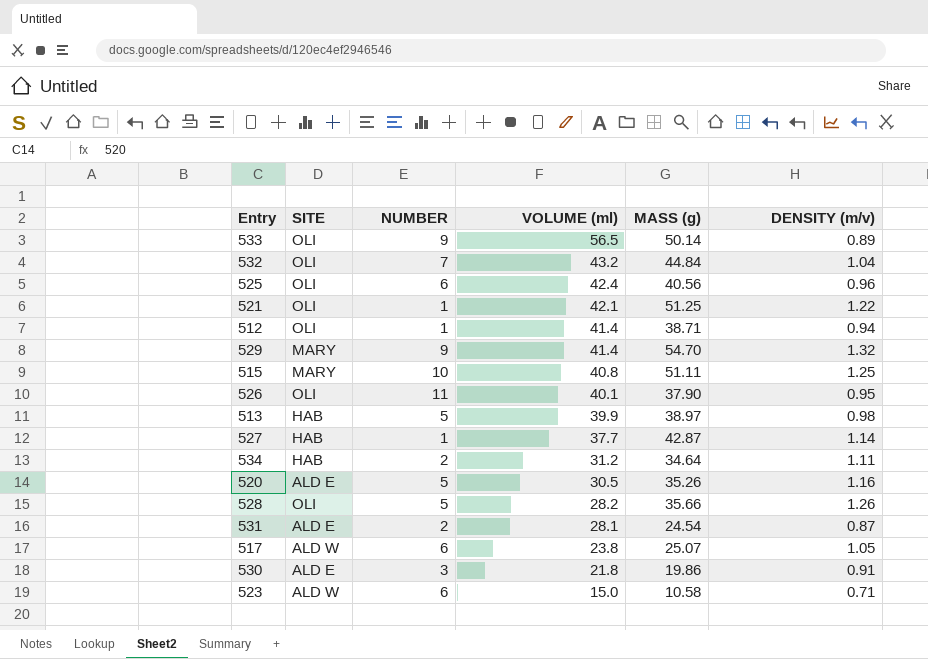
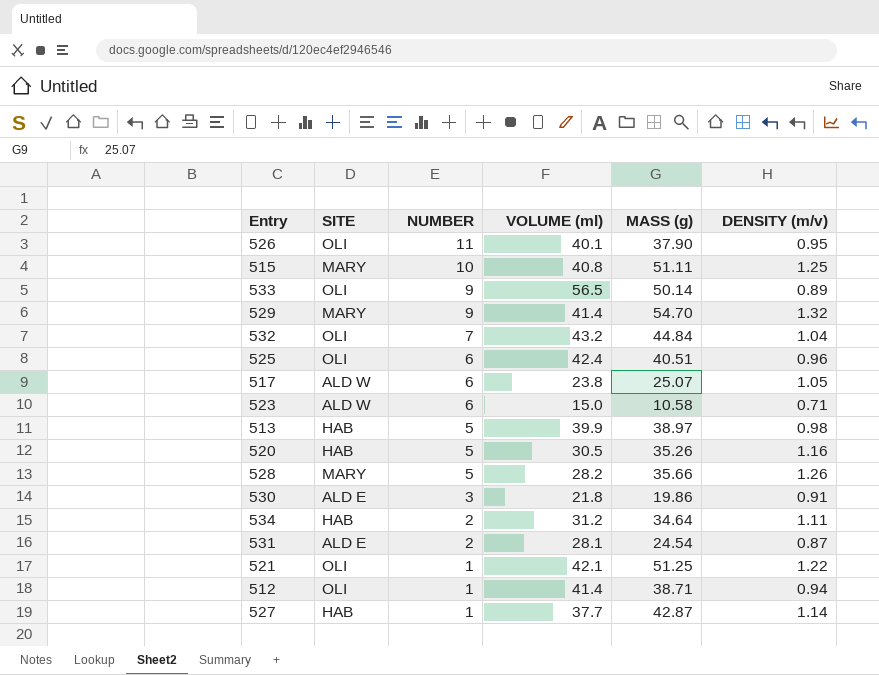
row order: VOLUME (ml) descending -> NUMBER descending
525 | MASS (g): 40.56 -> 40.51
520 | SITE: ALD E -> HAB
528 | SITE: OLI -> MARY

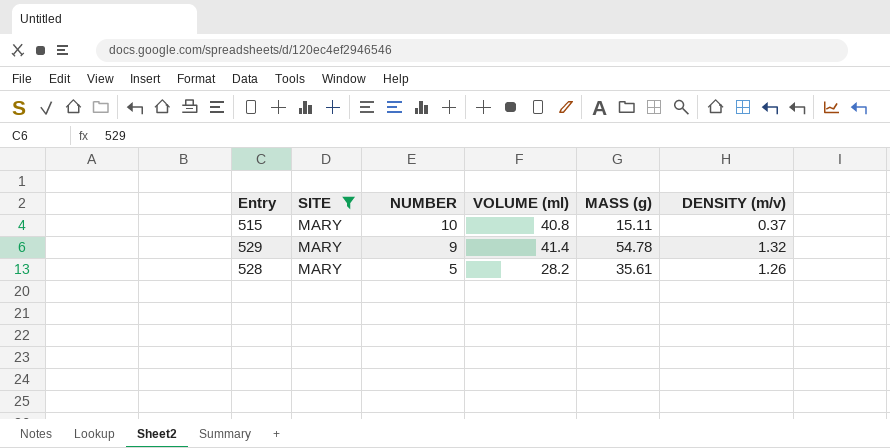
filter: none -> SITE = MARY
515 | MASS (g): 51.11 -> 15.11
515 | DENSITY (m/v): 1.25 -> 0.37
529 | MASS (g): 54.70 -> 54.78
528 | MASS (g): 35.66 -> 35.61

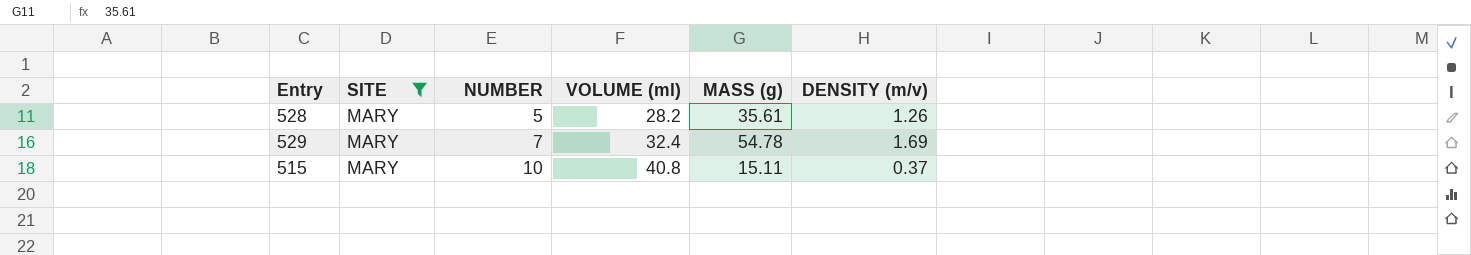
row order: NUMBER descending -> NUMBER ascending
529 | NUMBER: 9 -> 7
529 | VOLUME (ml): 41.4 -> 32.4
529 | DENSITY (m/v): 1.32 -> 1.69

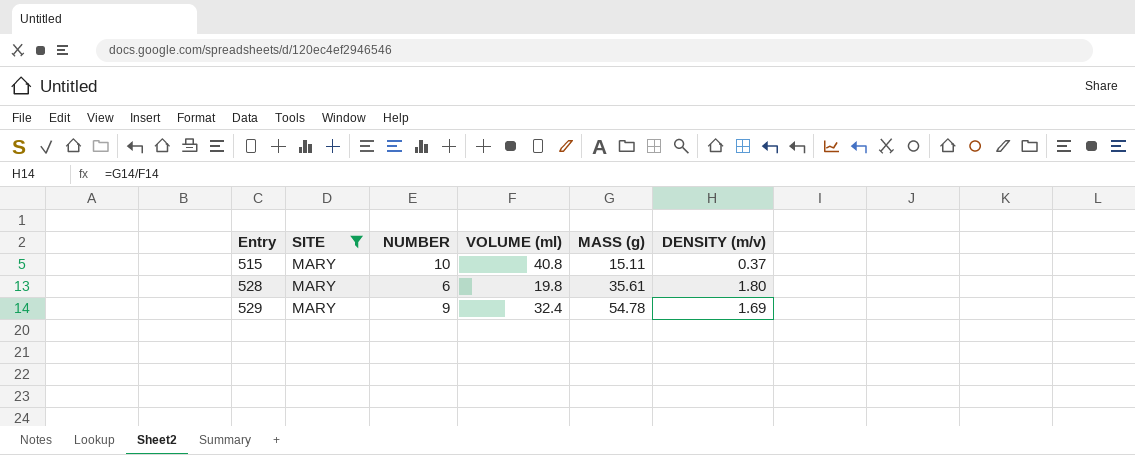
row order: NUMBER ascending -> Entry ascending
528 | NUMBER: 5 -> 6
528 | VOLUME (ml): 28.2 -> 19.8
528 | DENSITY (m/v): 1.26 -> 1.80
529 | NUMBER: 7 -> 9

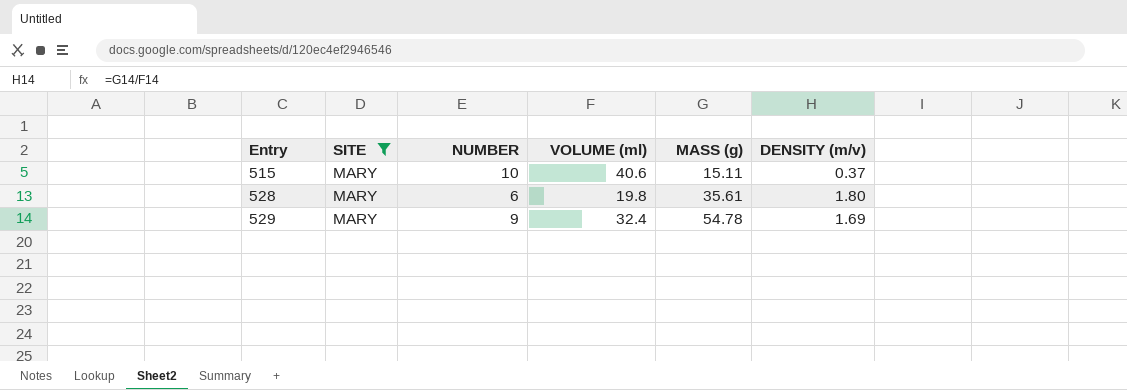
515 | VOLUME (ml): 40.8 -> 40.6

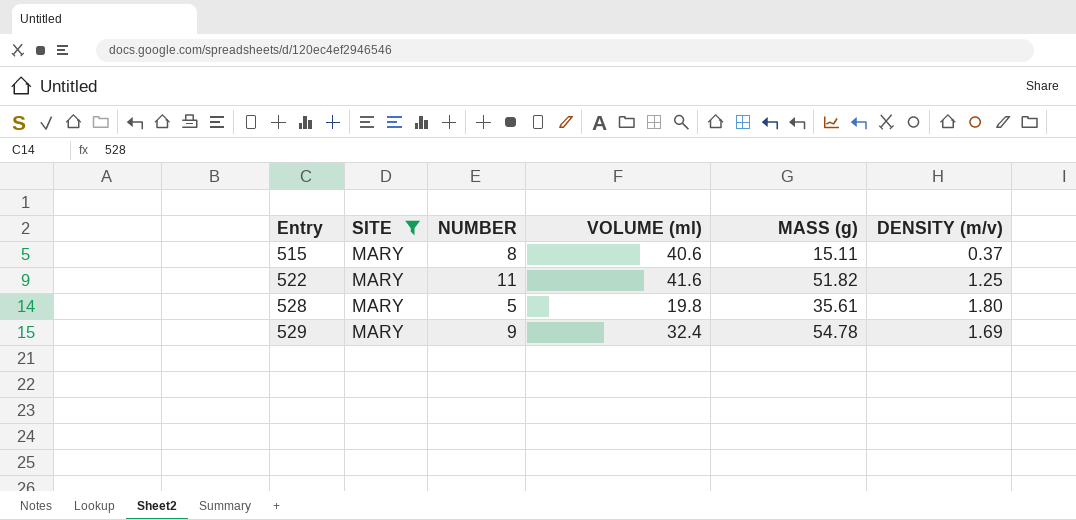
515 | NUMBER: 10 -> 8
row 522: none -> MARY | 11 | 41.6 | 51.82 | 1.25
528 | NUMBER: 6 -> 5

